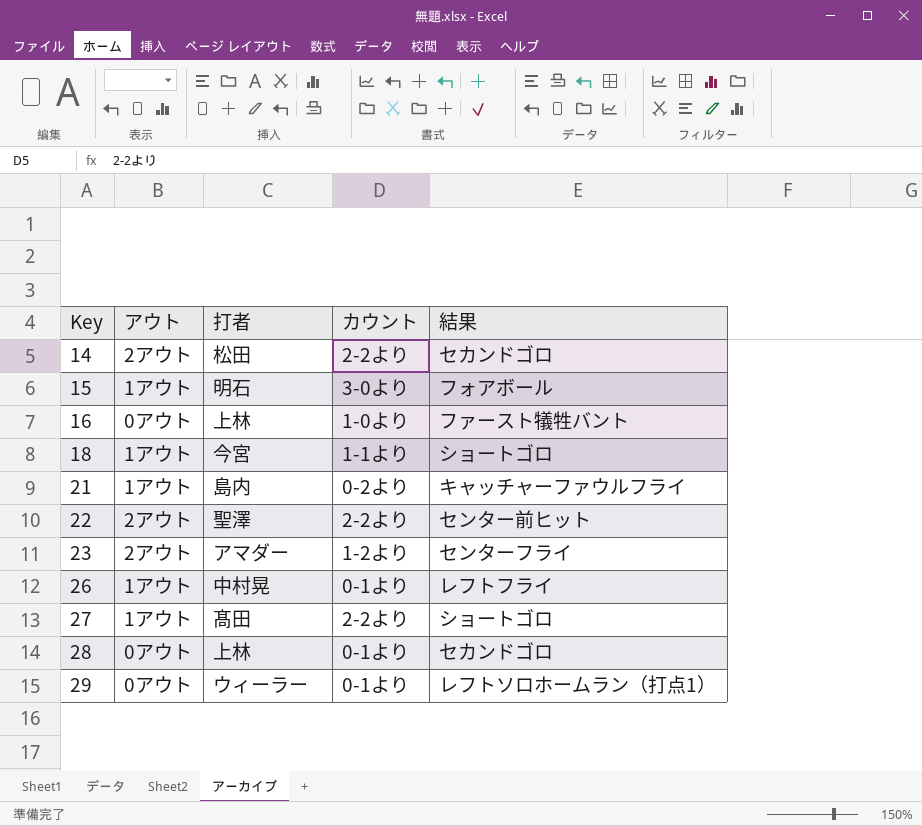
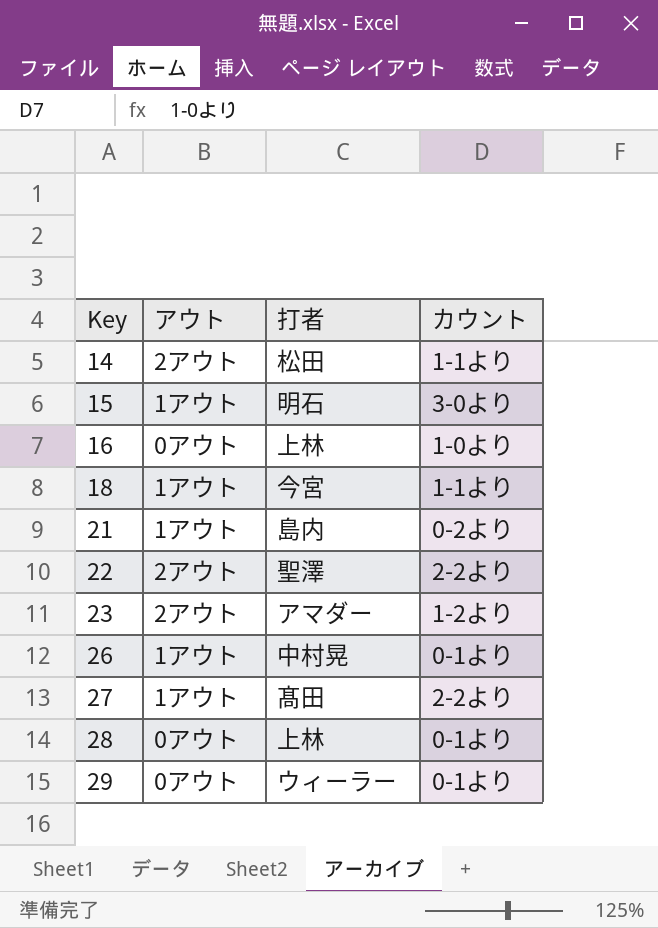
column 結果 | position: 5 -> none
14 | カウント: 2-2より -> 1-1より

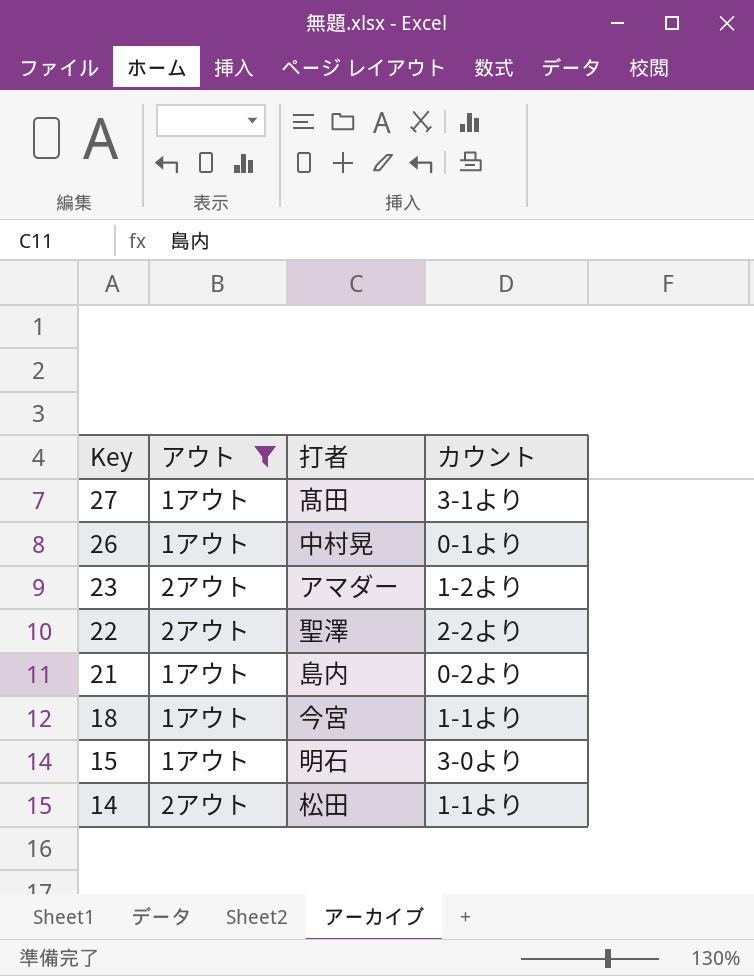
filter: none -> アウト != 0アウト
row order: Key ascending -> Key descending
27 | カウント: 2-2より -> 3-1より

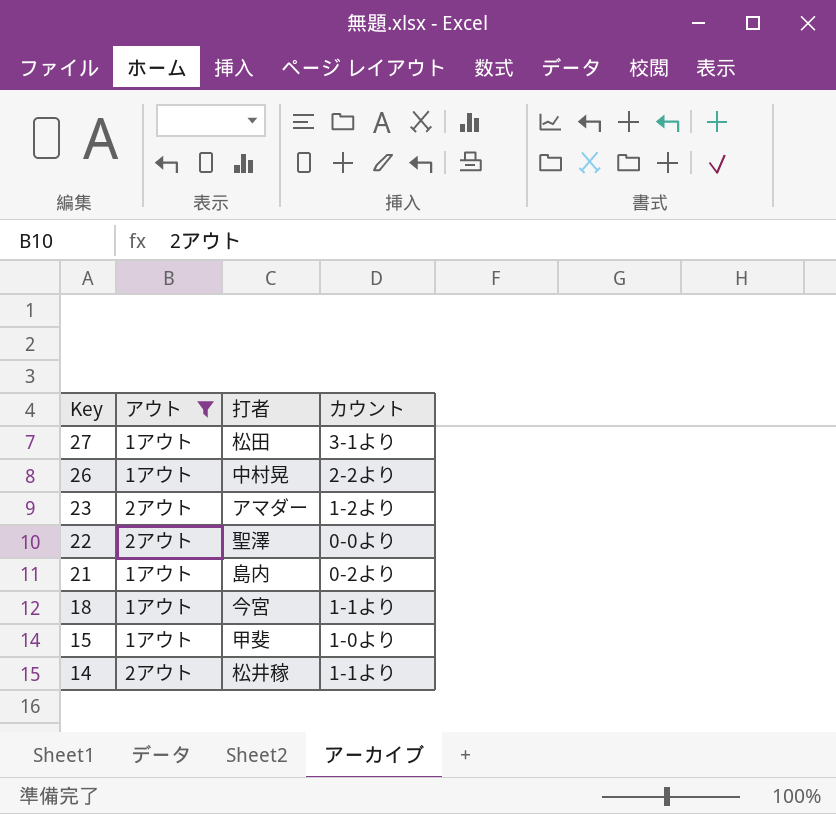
27 | 打者: 髙田 -> 松田
26 | カウント: 0-1より -> 2-2より
22 | カウント: 2-2より -> 0-0より
15 | 打者: 明石 -> 甲斐
15 | カウント: 3-0より -> 1-0より
14 | 打者: 松田 -> 松井稼

